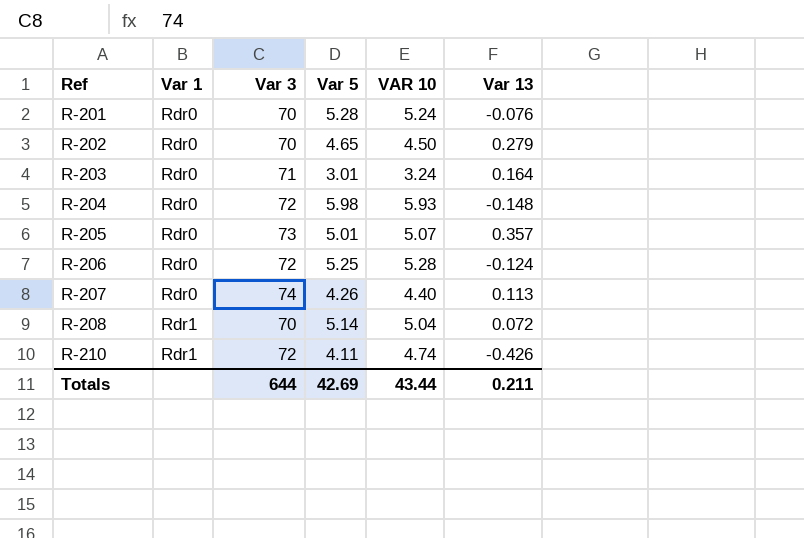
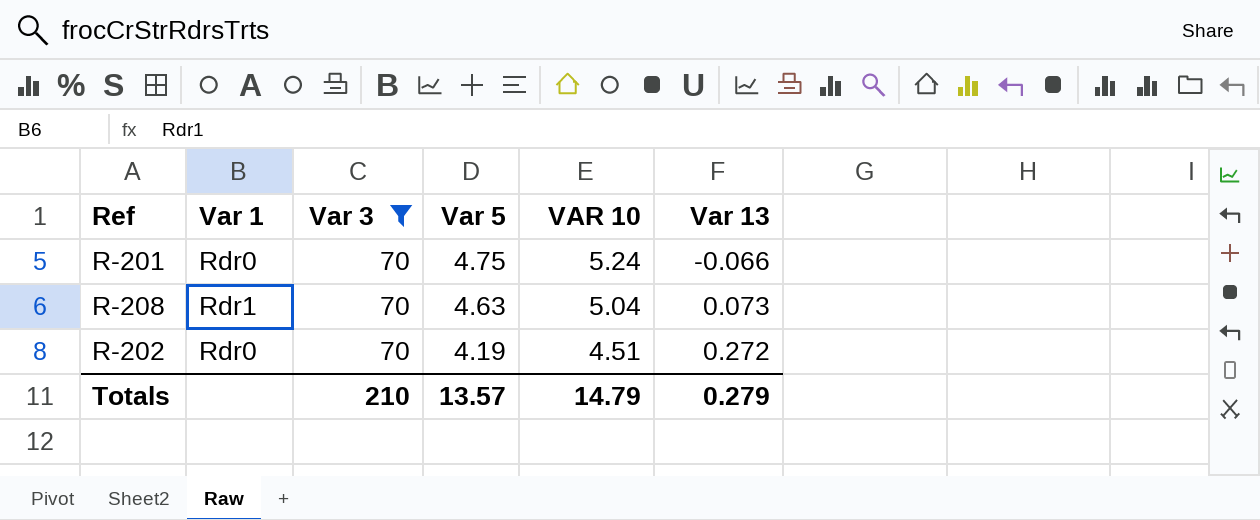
filter: none -> Var 3 = 70
row order: Ref ascending -> Var 5 descending
R-201 | Var 5: 5.28 -> 4.75
R-201 | Var 13: -0.076 -> -0.066
R-208 | Var 5: 5.14 -> 4.63
R-208 | Var 13: 0.072 -> 0.073
R-202 | Var 5: 4.65 -> 4.19
R-202 | VAR 10: 4.50 -> 4.51
R-202 | Var 13: 0.279 -> 0.272
Totals | Var 3: 644 -> 210
Totals | Var 5: 42.69 -> 13.57
Totals | VAR 10: 43.44 -> 14.79
Totals | Var 13: 0.211 -> 0.279

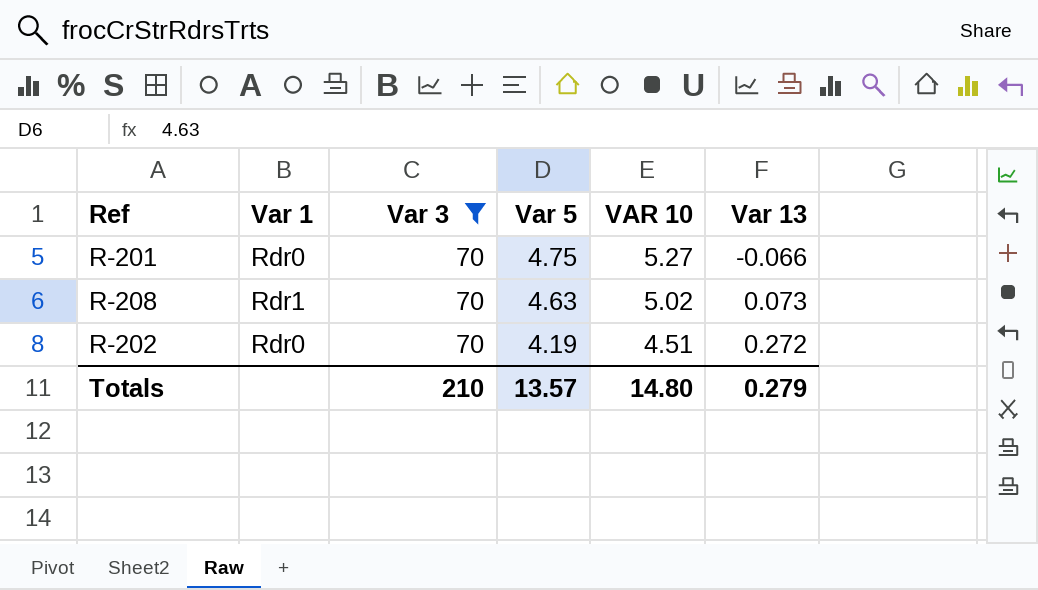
R-201 | VAR 10: 5.24 -> 5.27
R-208 | VAR 10: 5.04 -> 5.02
Totals | VAR 10: 14.79 -> 14.80

